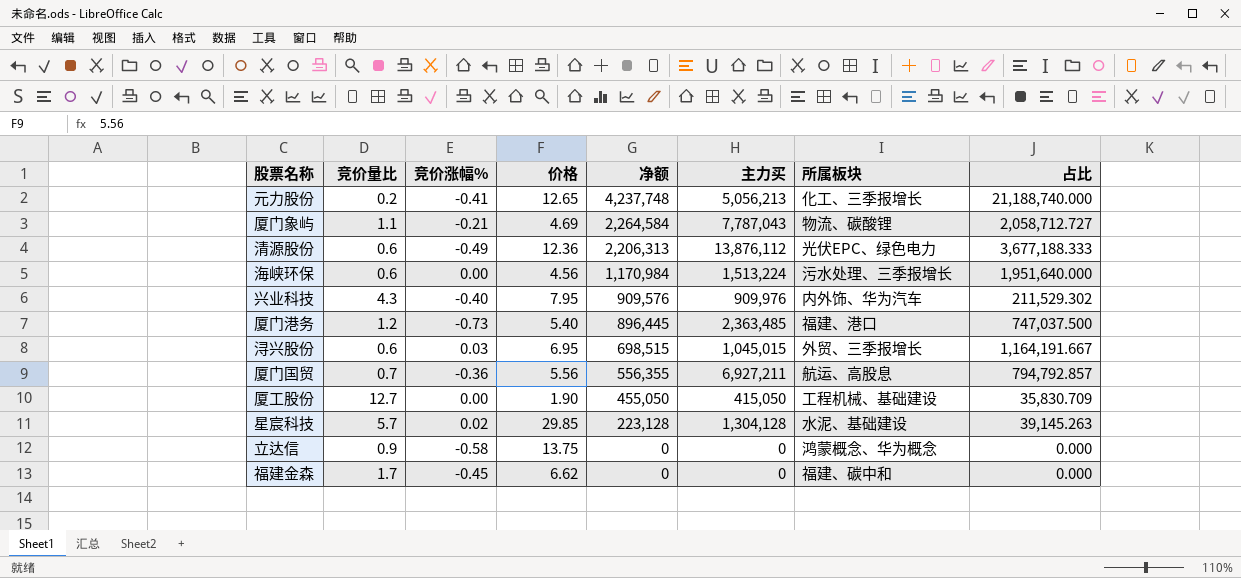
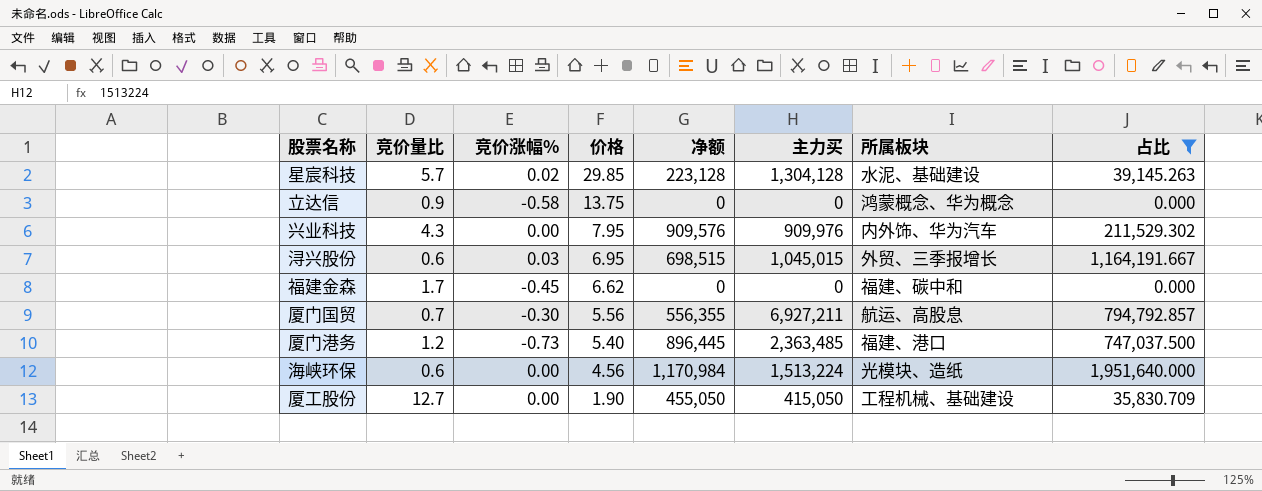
filter: none -> 占比 <= 1,951,640.000
row order: 净额 descending -> 价格 descending
兴业科技 | 竞价涨幅%: -0.40 -> 0.00
厦门国贸 | 竞价涨幅%: -0.36 -> -0.30
海峡环保 | 所属板块: 污水处理、三季报增长 -> 光模块、造纸

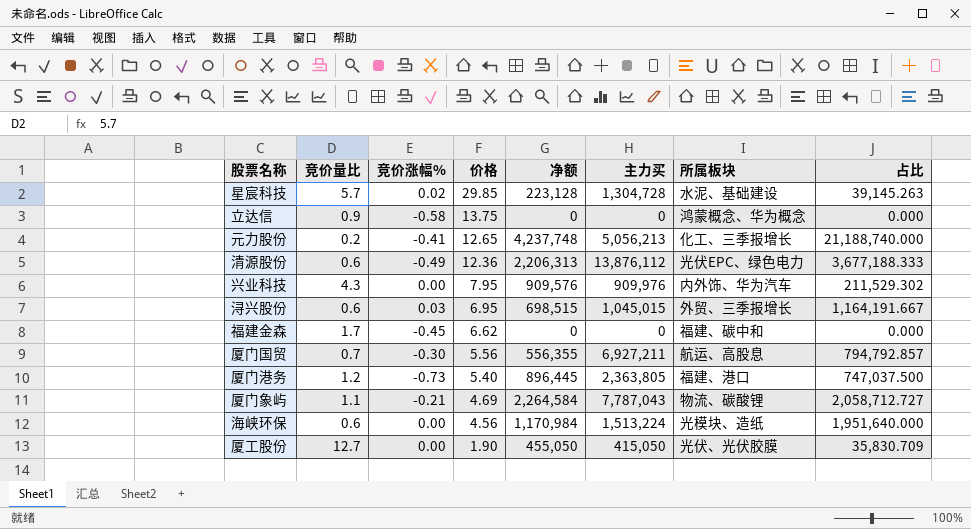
filter: 占比 <= 1,951,640.000 -> none
星宸科技 | 主力买: 1,304,128 -> 1,304,728
厦门港务 | 主力买: 2,363,485 -> 2,363,805
厦工股份 | 所属板块: 工程机械、基础建设 -> 光伏、光伏胶膜

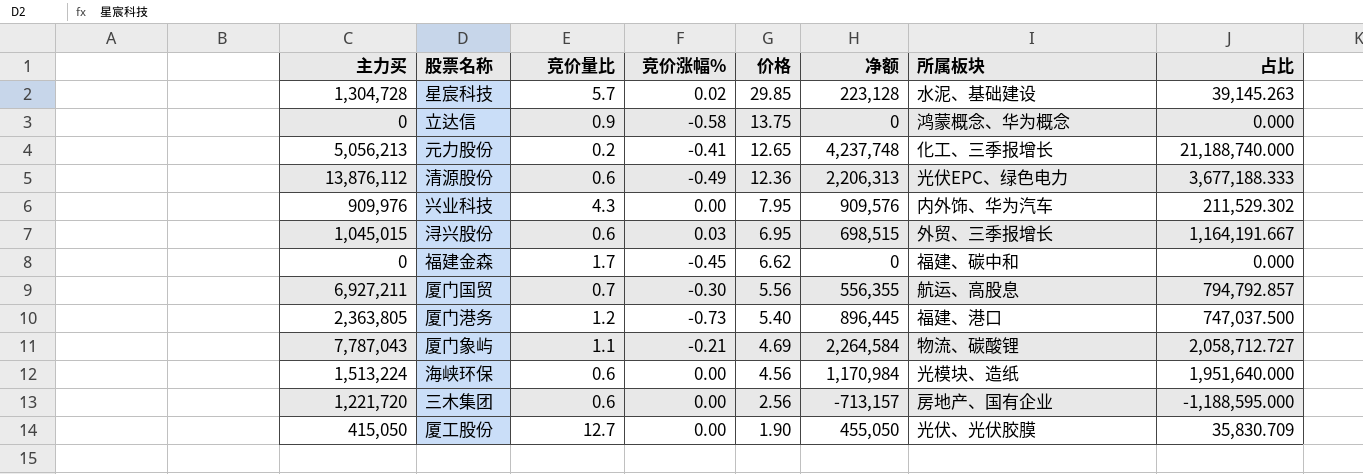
column 主力买 | position: 6 -> 1
row 三木集团: none -> 1,221,720 | 0.6 | 0.00 | 2.56 | -713,157 | 房地产、国有企业 | -1,188,595.000

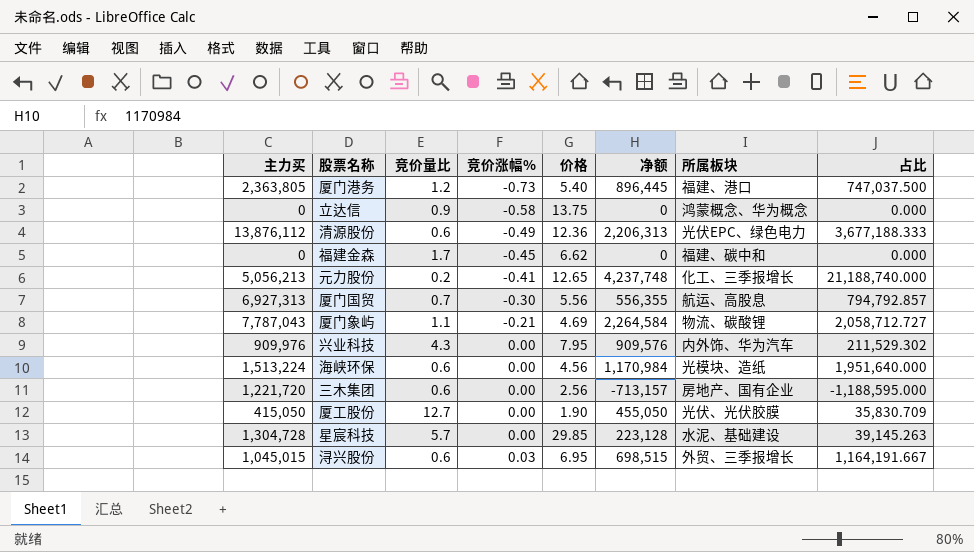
row order: 价格 descending -> 竞价涨幅% ascending
厦门国贸 | 主力买: 6,927,211 -> 6,927,313
星宸科技 | 竞价涨幅%: 0.02 -> 0.00

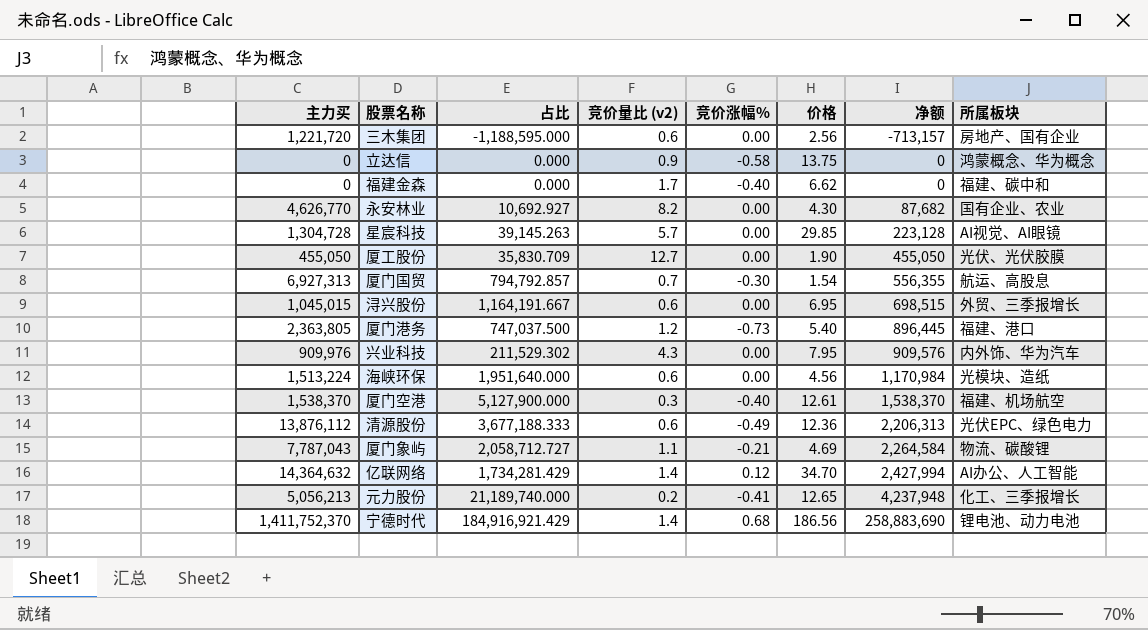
row order: 竞价涨幅% ascending -> 净额 ascending
column 占比 | position: 8 -> 3
column name: 竞价量比 -> 竞价量比 (v2)
福建金森 | 竞价涨幅%: -0.45 -> -0.40
row 永安林业: none -> 4,626,770 | 10,692.927 | 8.2 | 0.00 | 4.30 | 87,682 | 国有企业、农业
星宸科技 | 所属板块: 水泥、基础建设 -> AI视觉、AI眼镜
厦工股份 | 主力买: 415,050 -> 455,050
厦门国贸 | 价格: 5.56 -> 1.54
浔兴股份 | 竞价涨幅%: 0.03 -> 0.00
row 厦门空港: none -> 1,538,370 | 5,127,900.000 | 0.3 | -0.40 | 12.61 | 1,538,370 | 福建、机场航空
row 亿联网络: none -> 14,364,632 | 1,734,281.429 | 1.4 | 0.12 | 34.70 | 2,427,994 | AI办公、人工智能
元力股份 | 占比: 21,188,740.000 -> 21,189,740.000
元力股份 | 净额: 4,237,748 -> 4,237,948
row 宁德时代: none -> 1,411,752,370 | 184,916,921.429 | 1.4 | 0.68 | 186.56 | 258,883,690 | 锂电池、动力电池

